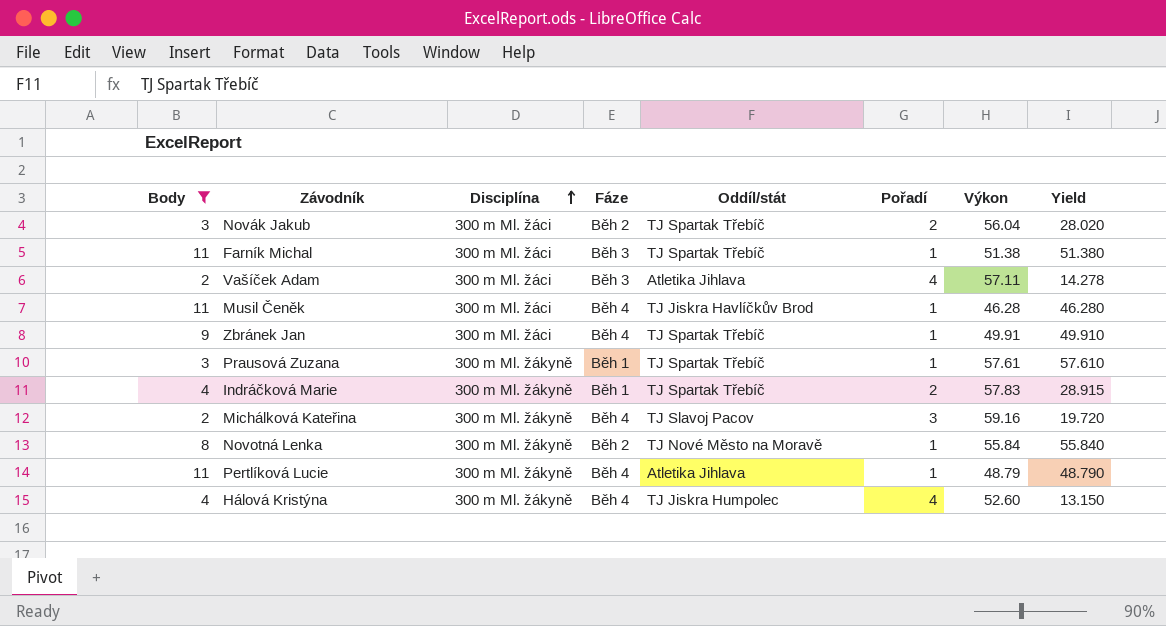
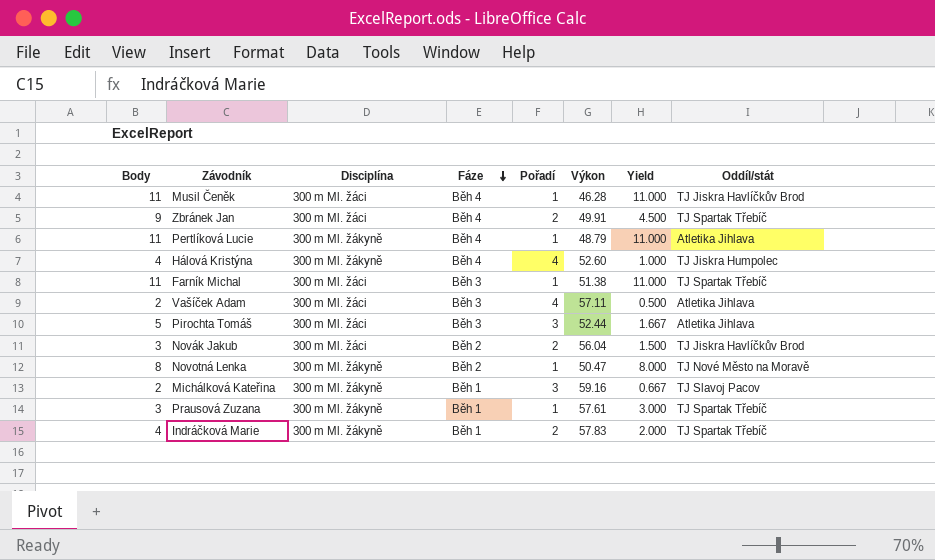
filter: Body != 5 -> none
row order: Disciplína ascending -> Fáze descending
column Yield | formula: [Výkon] / [Pořadí] -> [Body] / [Pořadí]
column Oddíl/stát | position: 5 -> 8
Zbránek Jan | Pořadí: 1 -> 2
Novák Jakub | Oddíl/stát: TJ Spartak Třebíč -> TJ Jiskra Havlíčkův Brod
Novotná Lenka | Výkon: 55.84 -> 50.47
Michálková Kateřina | Fáze: Běh 4 -> Běh 1

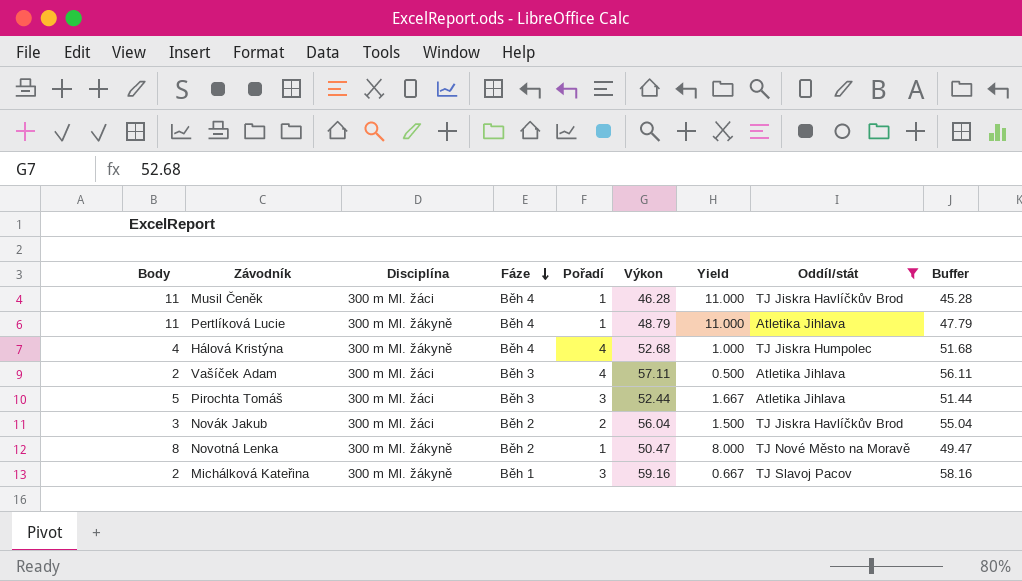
filter: none -> Oddíl/stát != TJ Spartak Třebíč
column Buffer | formula: none -> [Výkon] - 1
Hálová Kristýna | Výkon: 52.60 -> 52.68

